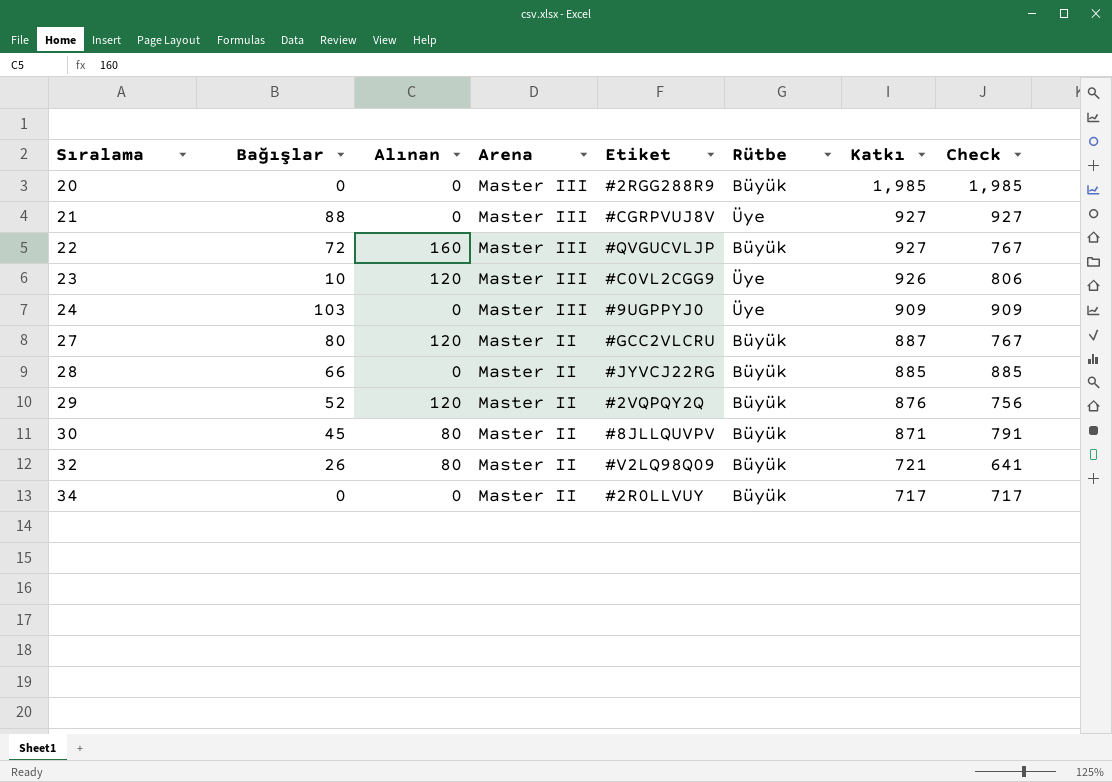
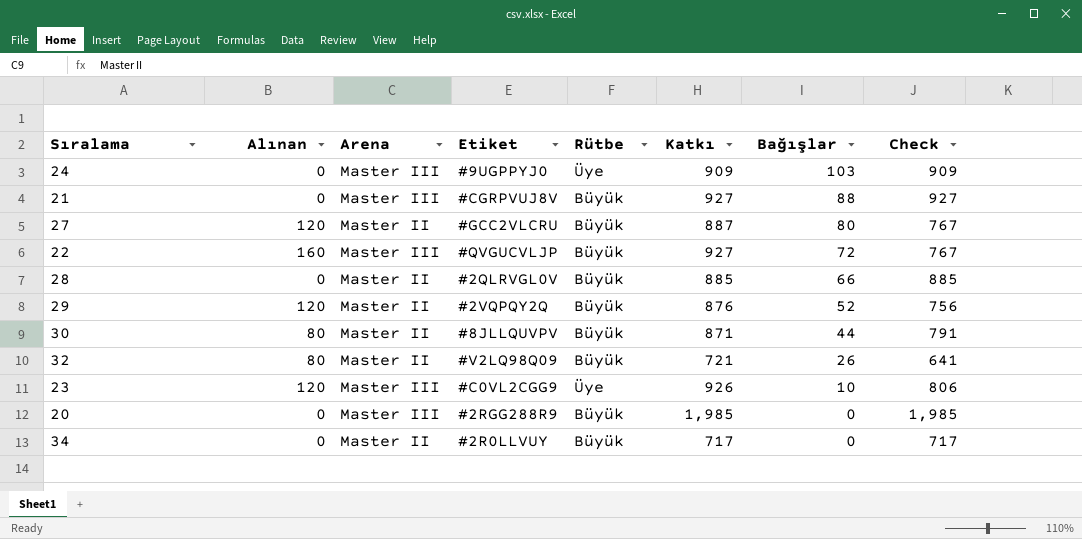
row order: Sıralama ascending -> Bağışlar descending
column Bağışlar | position: 2 -> 7
21 | Rütbe: Üye -> Büyük
28 | Etiket: #JYVCJ22RG -> #2QLRVGL0V
30 | Bağışlar: 45 -> 44

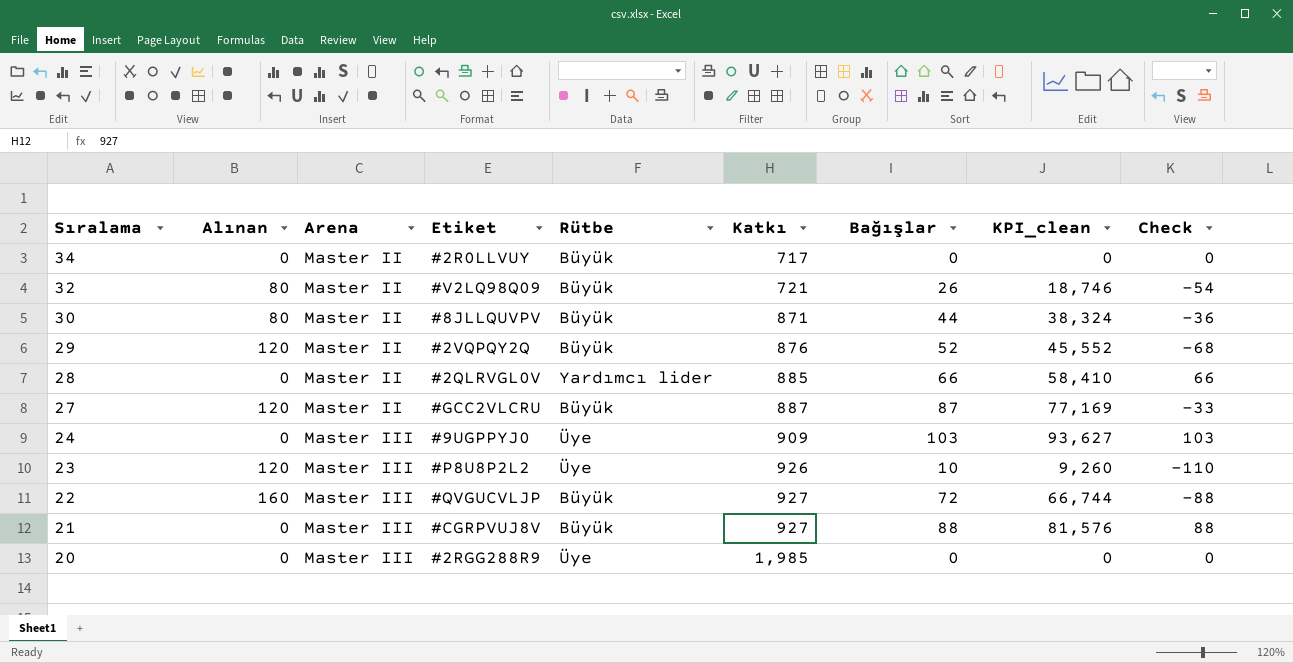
row order: Bağışlar descending -> Sıralama descending
column KPI_clean | formula: none -> [Katkı] * [Bağışlar]
column Check | formula: [Katkı] - [Alınan] -> [Bağışlar] - [Alınan]
28 | Rütbe: Büyük -> Yardımcı lider
27 | Bağışlar: 80 -> 87
23 | Etiket: #C0VL2CGG9 -> #P8U8P2L2
20 | Rütbe: Büyük -> Üye

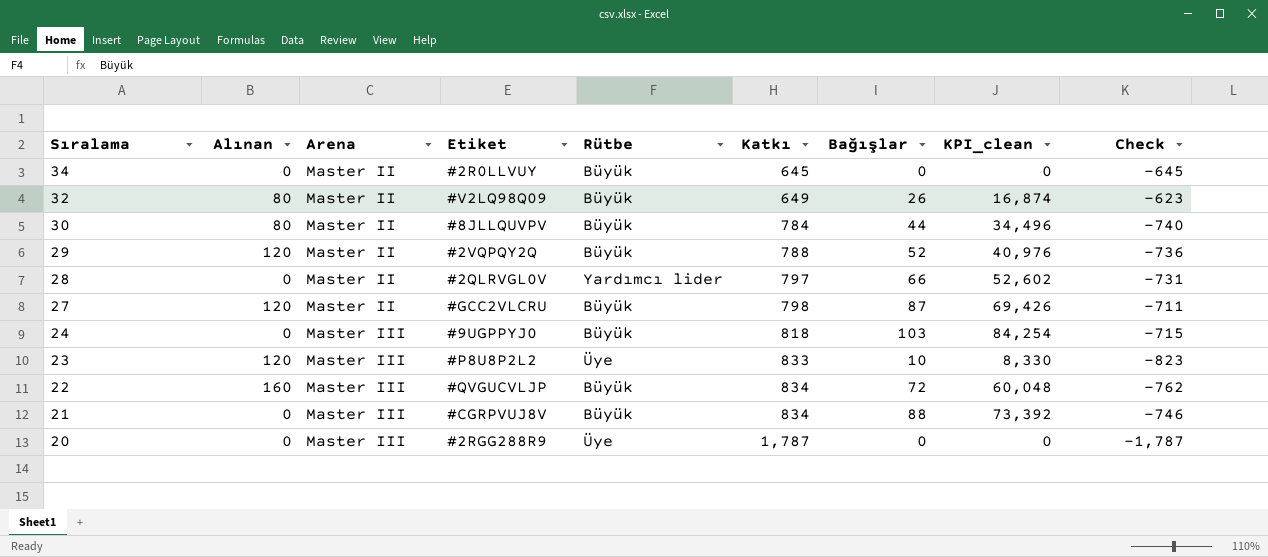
column Check | formula: [Bağışlar] - [Alınan] -> [Bağışlar] - [Katkı]
34 | Katkı: 717 -> 645
32 | Katkı: 721 -> 649
32 | KPI_clean: 18,746 -> 16,874
30 | Katkı: 871 -> 784
30 | KPI_clean: 38,324 -> 34,496
29 | Katkı: 876 -> 788
29 | KPI_clean: 45,552 -> 40,976
28 | Katkı: 885 -> 797
28 | KPI_clean: 58,410 -> 52,602
27 | Katkı: 887 -> 798
27 | KPI_clean: 77,169 -> 69,426
24 | Rütbe: Üye -> Büyük
24 | Katkı: 909 -> 818
24 | KPI_clean: 93,627 -> 84,254
23 | Katkı: 926 -> 833
23 | KPI_clean: 9,260 -> 8,330
22 | Katkı: 927 -> 834
22 | KPI_clean: 66,744 -> 60,048
21 | Katkı: 927 -> 834
21 | KPI_clean: 81,576 -> 73,392
20 | Katkı: 1,985 -> 1,787

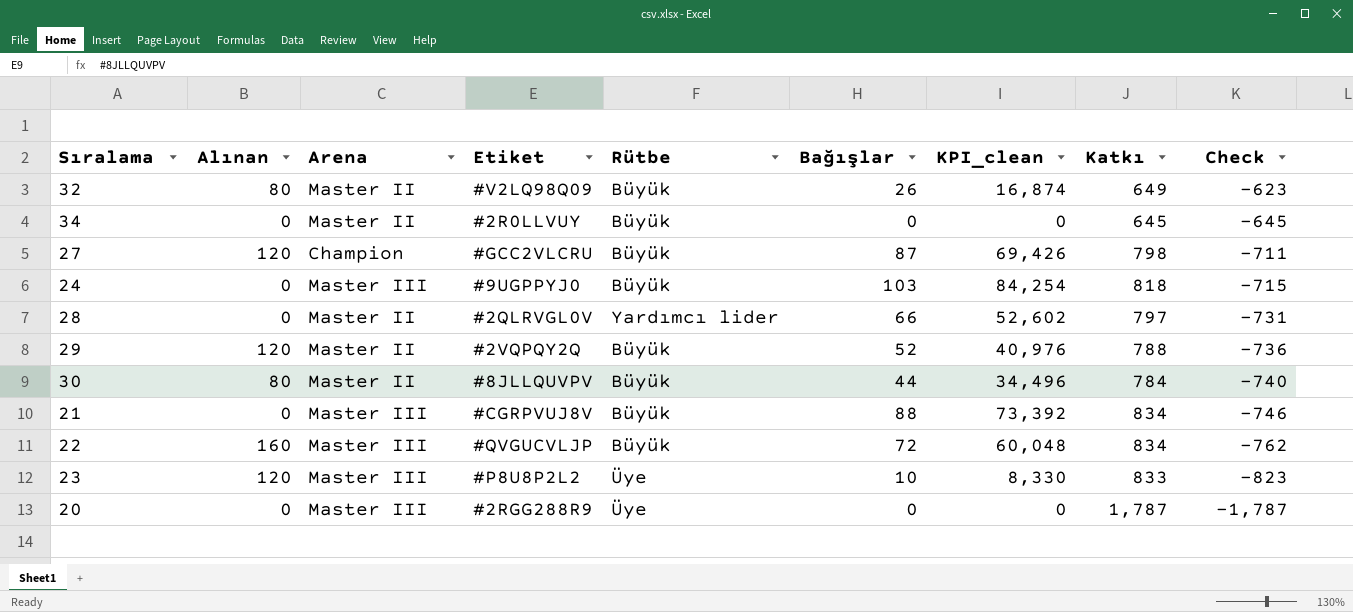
row order: Sıralama descending -> Check descending
column Katkı | position: 6 -> 8
27 | Arena: Master II -> Champion

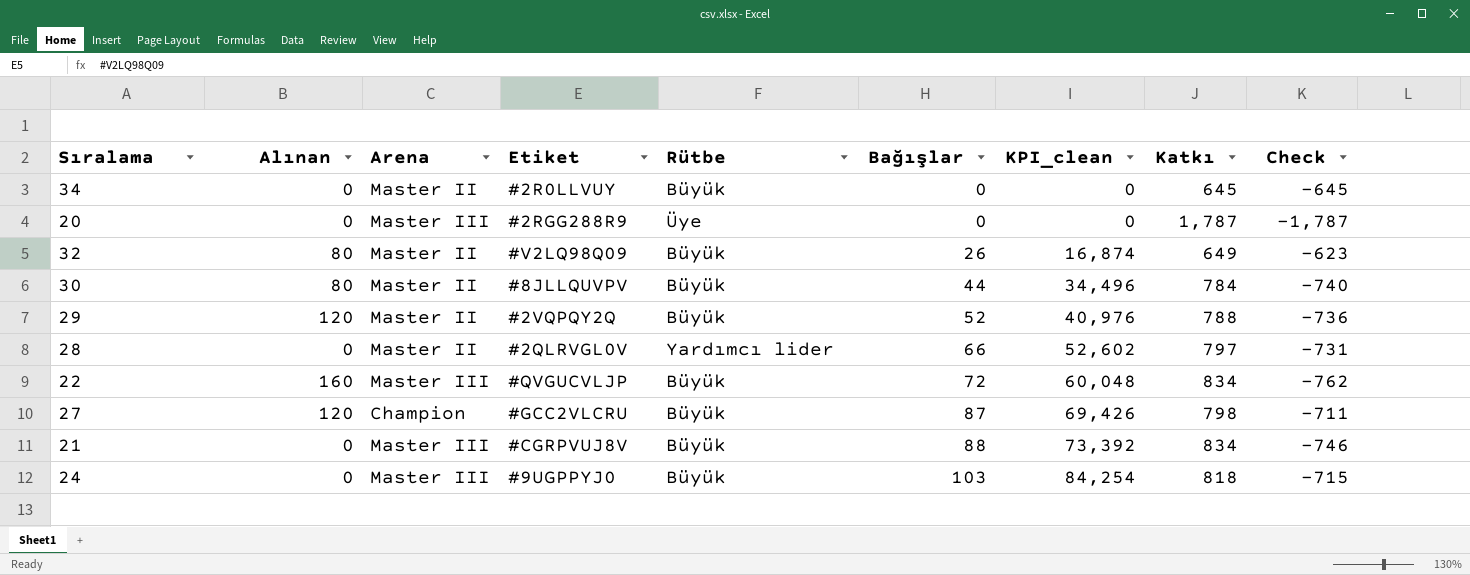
row order: Check descending -> Bağışlar ascending
row 23: 120 | Master III | #P8U8P2L2 | Üye | 10 | 8,330 | 833 | -823 -> none

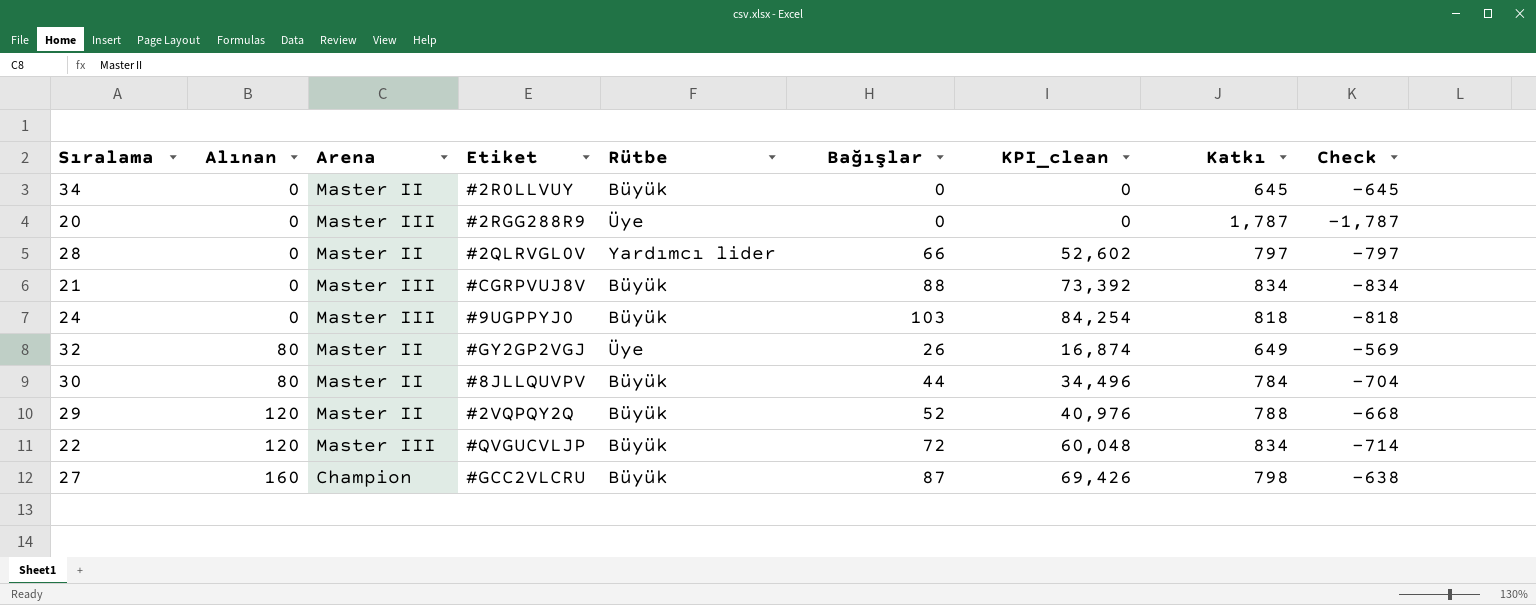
row order: Bağışlar ascending -> Alınan ascending
column Check | formula: [Bağışlar] - [Katkı] -> [Alınan] - [Katkı]
32 | Etiket: #V2LQ98Q09 -> #GY2GP2VGJ
32 | Rütbe: Büyük -> Üye
22 | Alınan: 160 -> 120
27 | Alınan: 120 -> 160

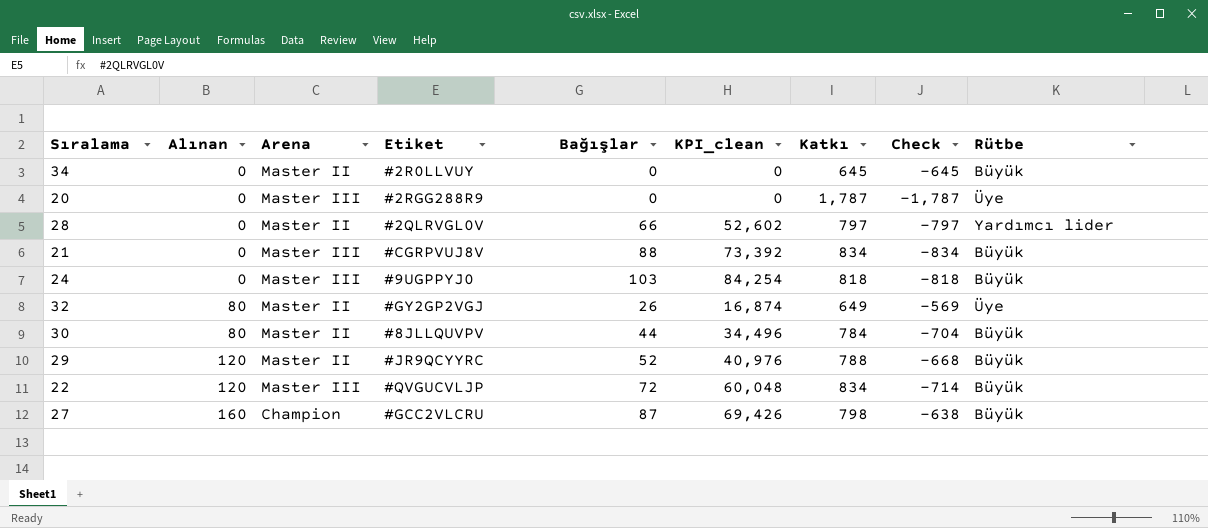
column Rütbe | position: 5 -> 9
29 | Etiket: #2VQPQY2Q -> #JR9QCYYRC

